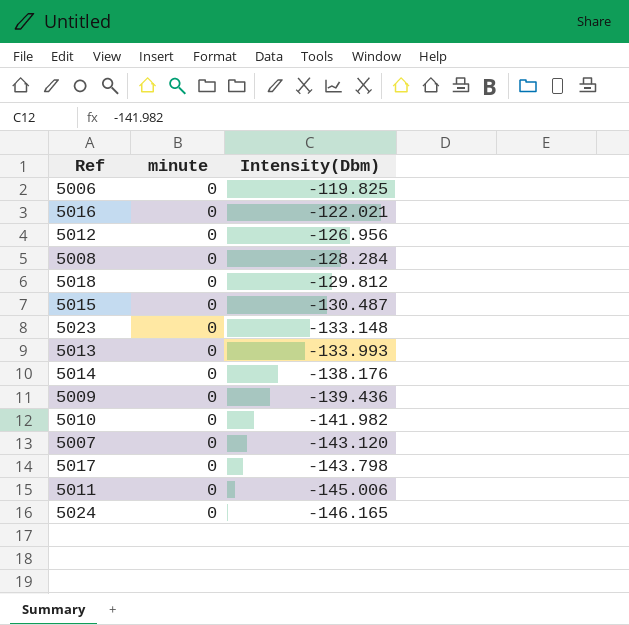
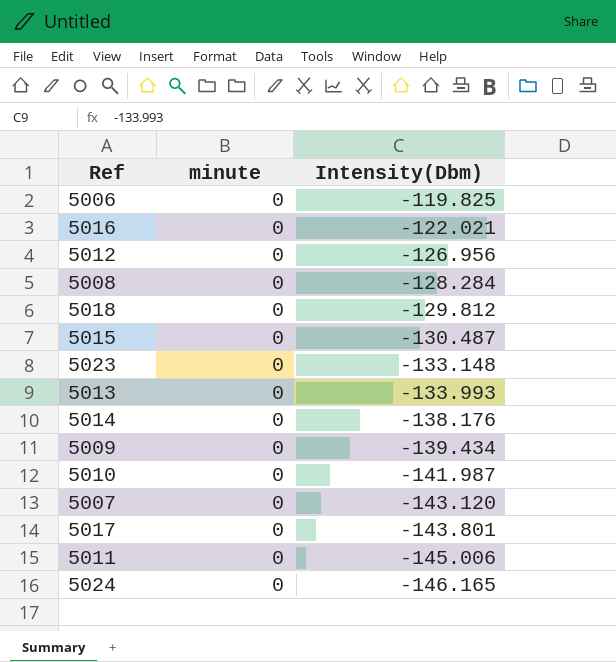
5009 | Intensity(Dbm): -139.436 -> -139.434
5010 | Intensity(Dbm): -141.982 -> -141.987
5017 | Intensity(Dbm): -143.798 -> -143.801

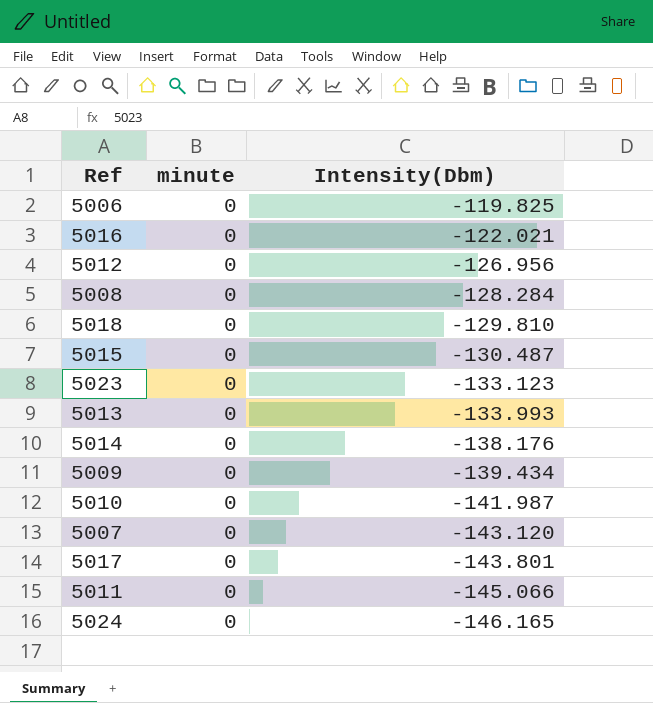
5018 | Intensity(Dbm): -129.812 -> -129.810
5023 | Intensity(Dbm): -133.148 -> -133.123
5011 | Intensity(Dbm): -145.006 -> -145.066

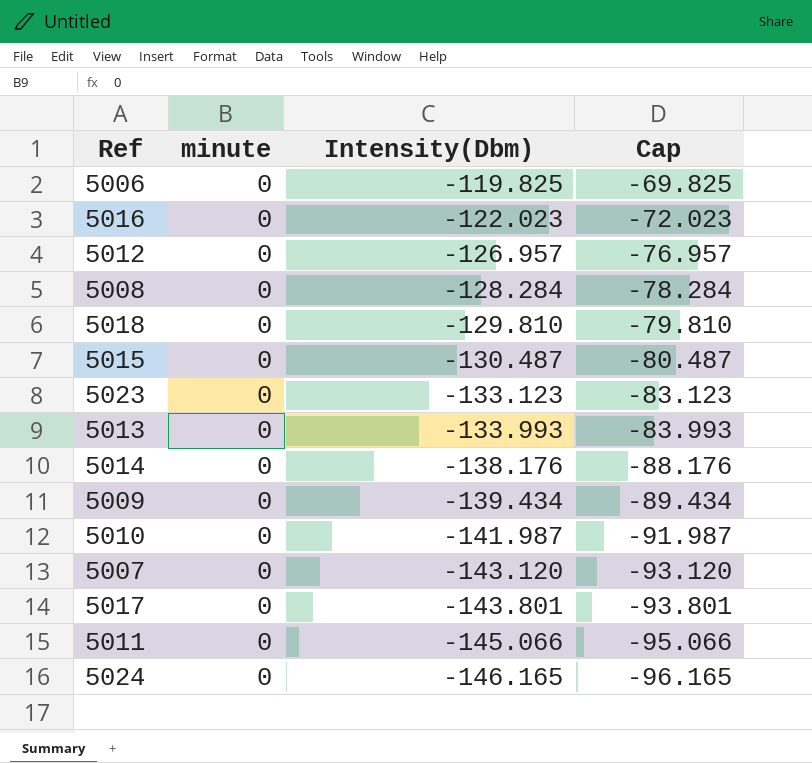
column Cap | formula: none -> [Intensity(Dbm)] + 50
5016 | Intensity(Dbm): -122.021 -> -122.023
5012 | Intensity(Dbm): -126.956 -> -126.957

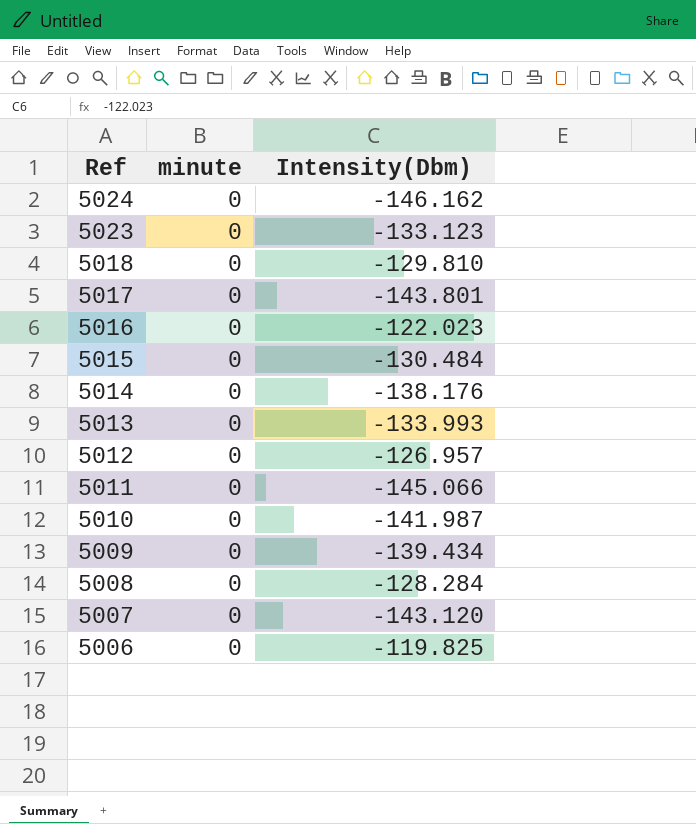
row order: Intensity(Dbm) descending -> Ref descending
column Cap | formula: [Intensity(Dbm)] + 50 -> none
5024 | Intensity(Dbm): -146.165 -> -146.162
5015 | Intensity(Dbm): -130.487 -> -130.484

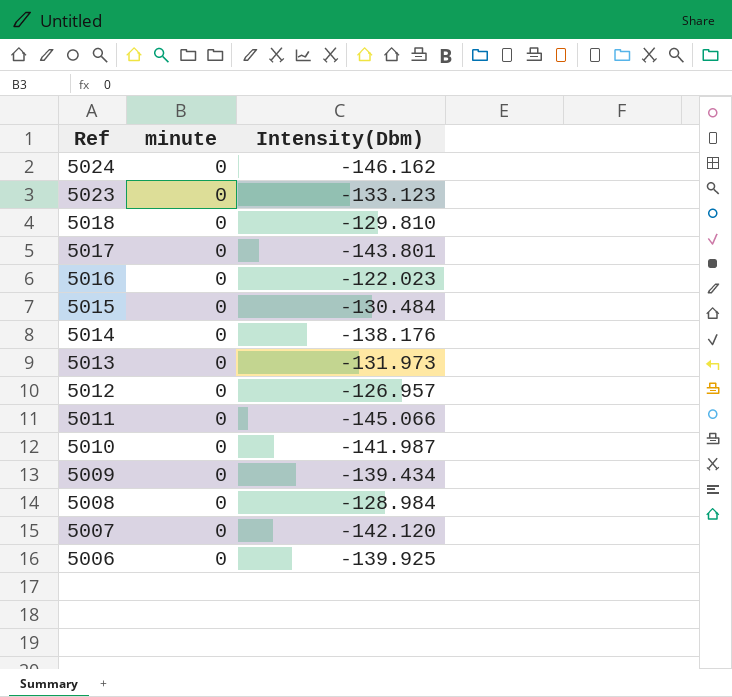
5013 | Intensity(Dbm): -133.993 -> -131.973
5008 | Intensity(Dbm): -128.284 -> -128.984
5007 | Intensity(Dbm): -143.120 -> -142.120
5006 | Intensity(Dbm): -119.825 -> -139.925

